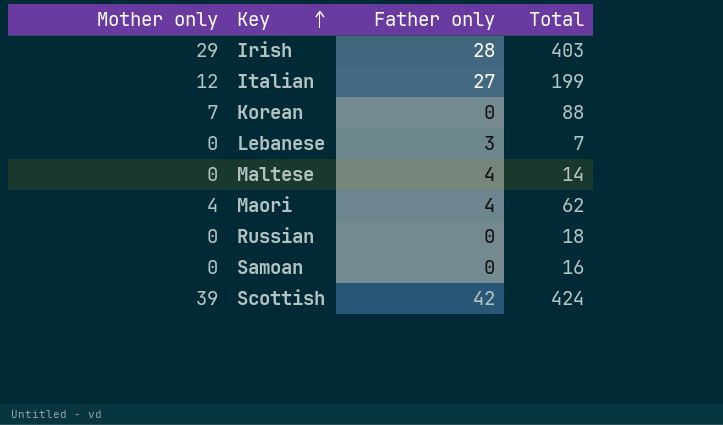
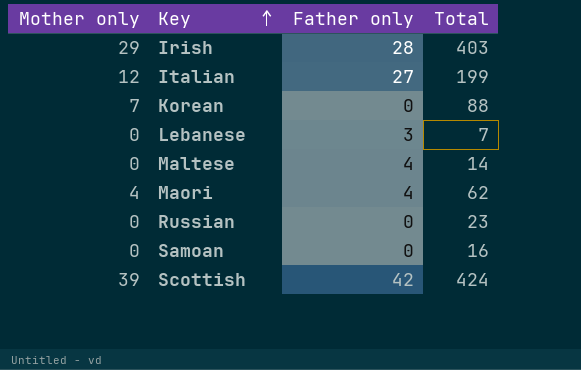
Russian | Total: 18 -> 23

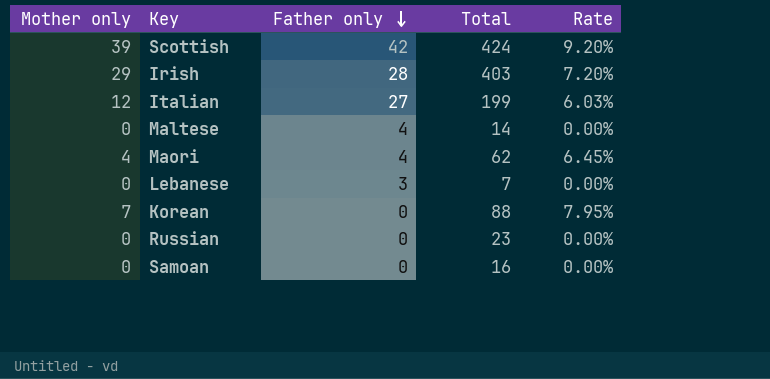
row order: Key ascending -> Father only descending
column Rate | formula: none -> [Mother only] / [Total]

